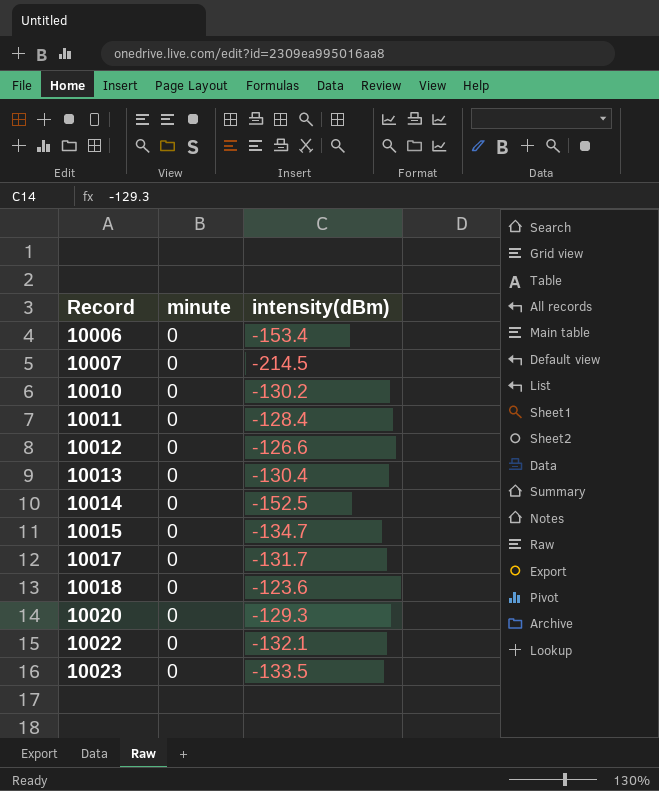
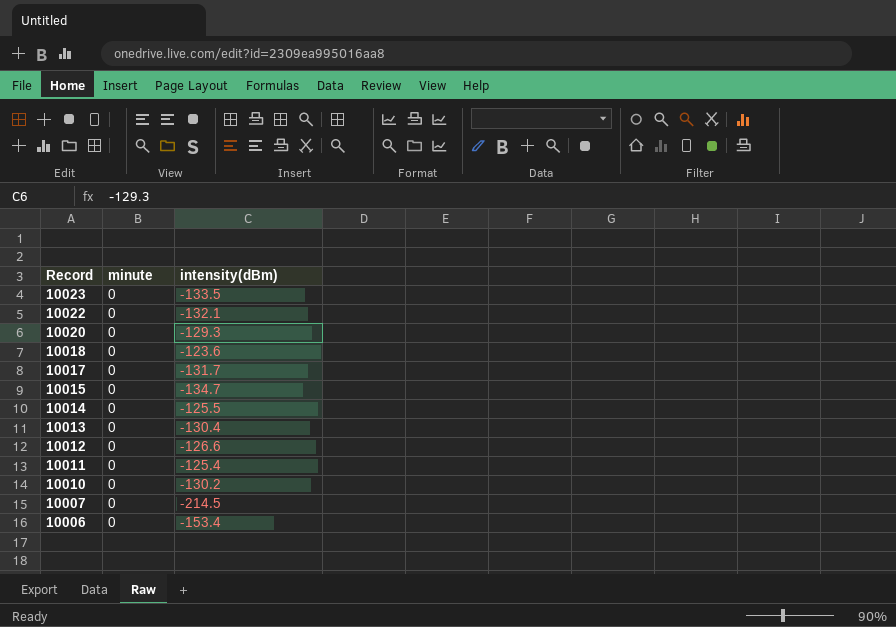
row order: Record ascending -> Record descending
10014 | intensity(dBm): -152.5 -> -125.5
10011 | intensity(dBm): -128.4 -> -125.4

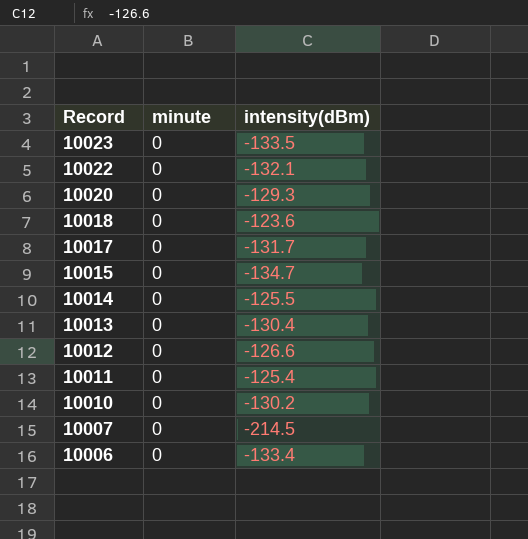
10006 | intensity(dBm): -153.4 -> -133.4

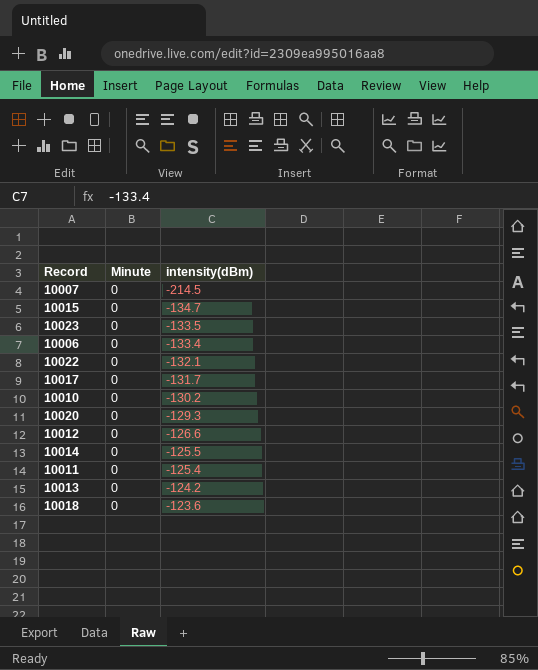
row order: Record descending -> intensity(dBm) ascending
column name: minute -> Minute
10013 | intensity(dBm): -130.4 -> -124.2

